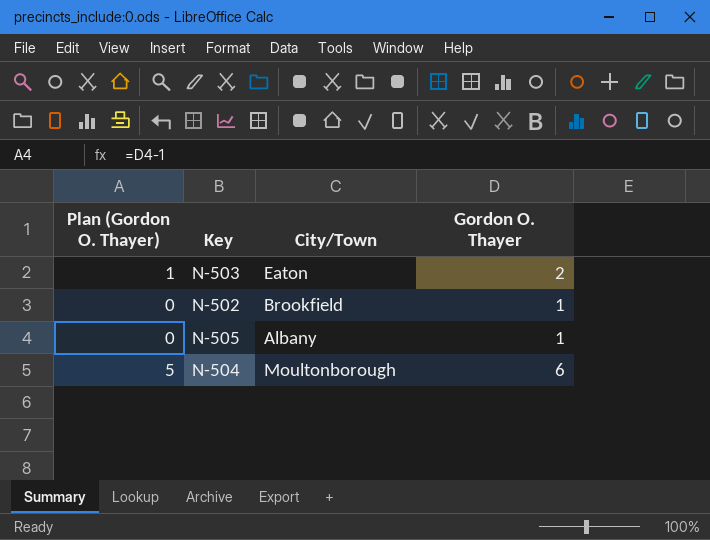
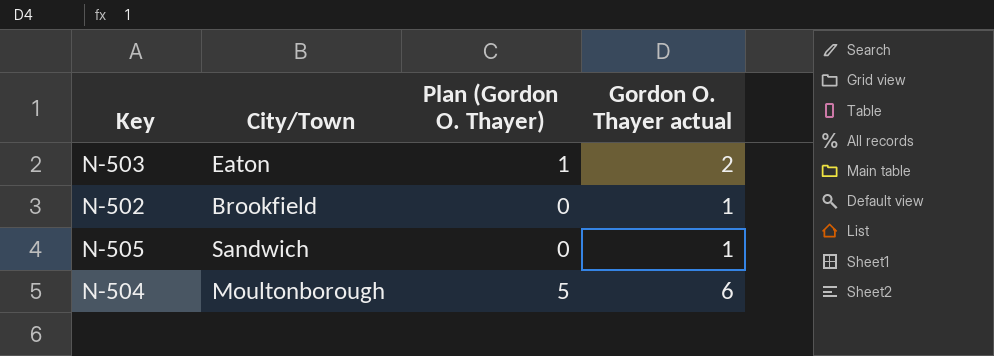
column Plan (Gordon O. Thayer) | position: 1 -> 3
column name: Gordon O. Thayer -> Gordon O. Thayer actual
N-505 | City/Town: Albany -> Sandwich

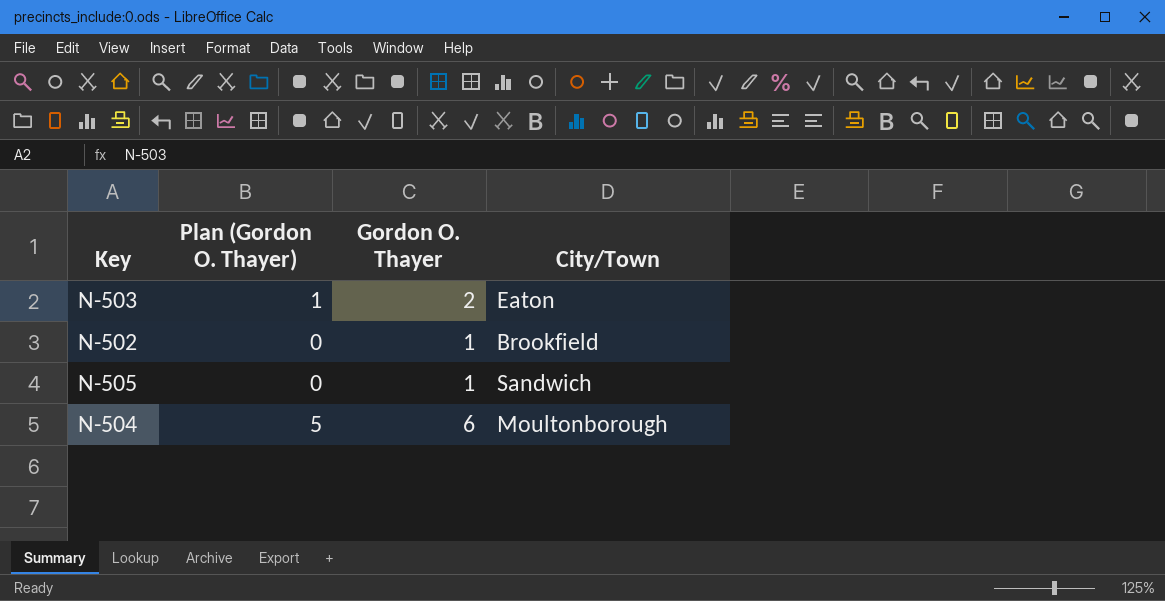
column name: Gordon O. Thayer actual -> Gordon O. Thayer
column City/Town | position: 2 -> 4

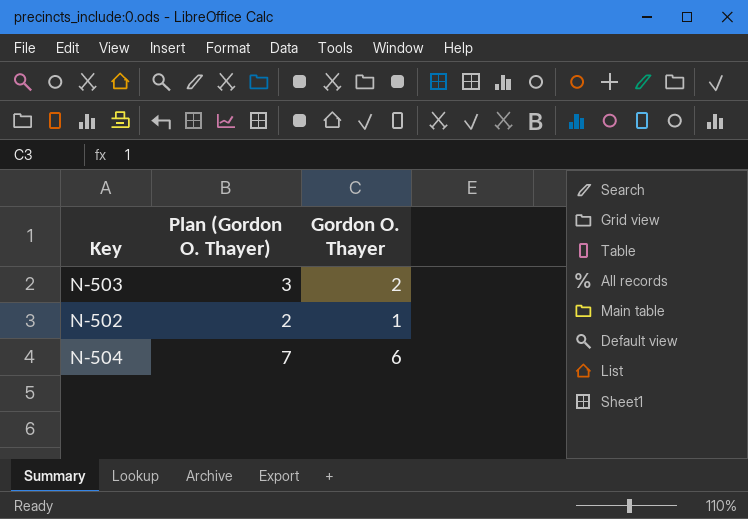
column City/Town | position: 4 -> none
column Plan (Gordon O. Thayer) | formula: [Gordon O. Thayer] - 1 -> [Gordon O. Thayer] + 1
row N-505: 0 | 1 | Sandwich -> none

